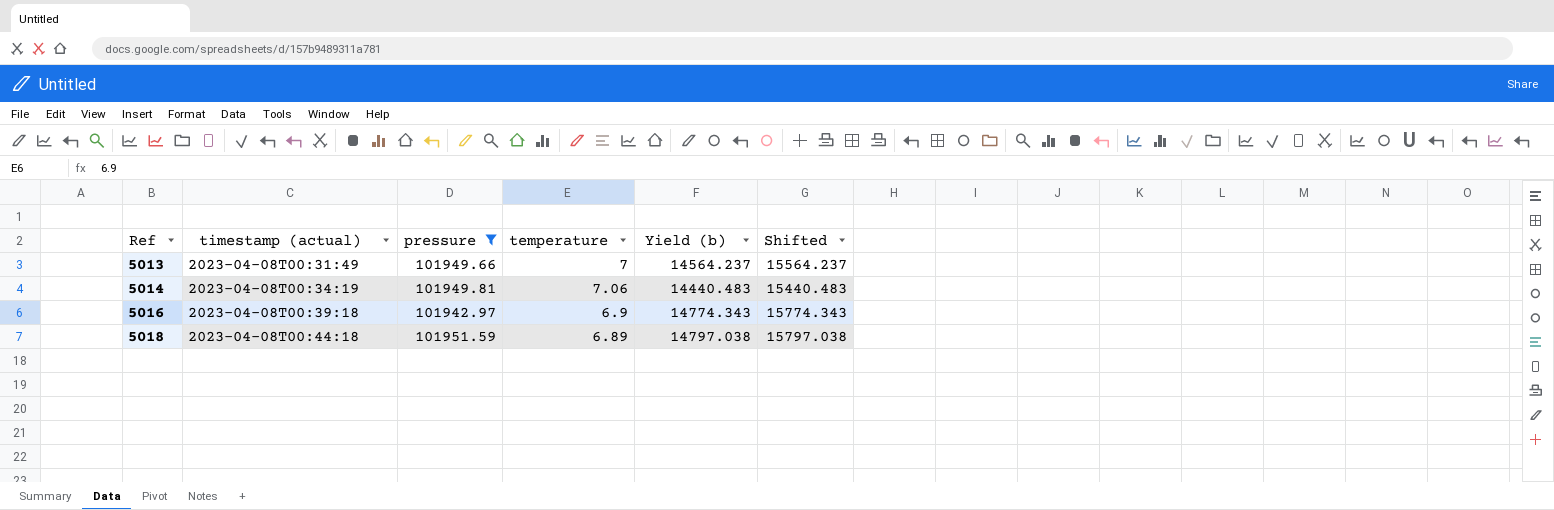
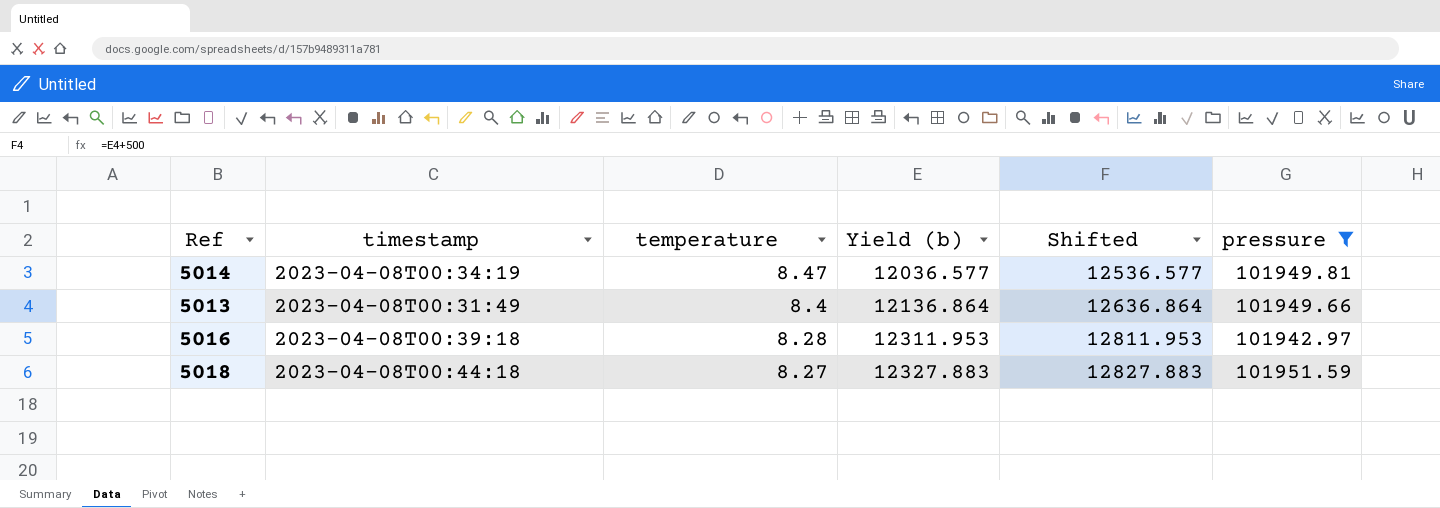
row order: Ref ascending -> temperature descending
column name: timestamp (actual) -> timestamp
column Shifted | formula: [Yield (b)] + 1000 -> [Yield (b)] + 500
column pressure | position: 3 -> 6
5014 | temperature: 7.06 -> 8.47
5014 | Yield (b): 14440.483 -> 12036.577
5013 | temperature: 7 -> 8.4
5013 | Yield (b): 14564.237 -> 12136.864
5016 | temperature: 6.9 -> 8.28
5016 | Yield (b): 14774.343 -> 12311.953
5018 | temperature: 6.89 -> 8.27
5018 | Yield (b): 14797.038 -> 12327.883

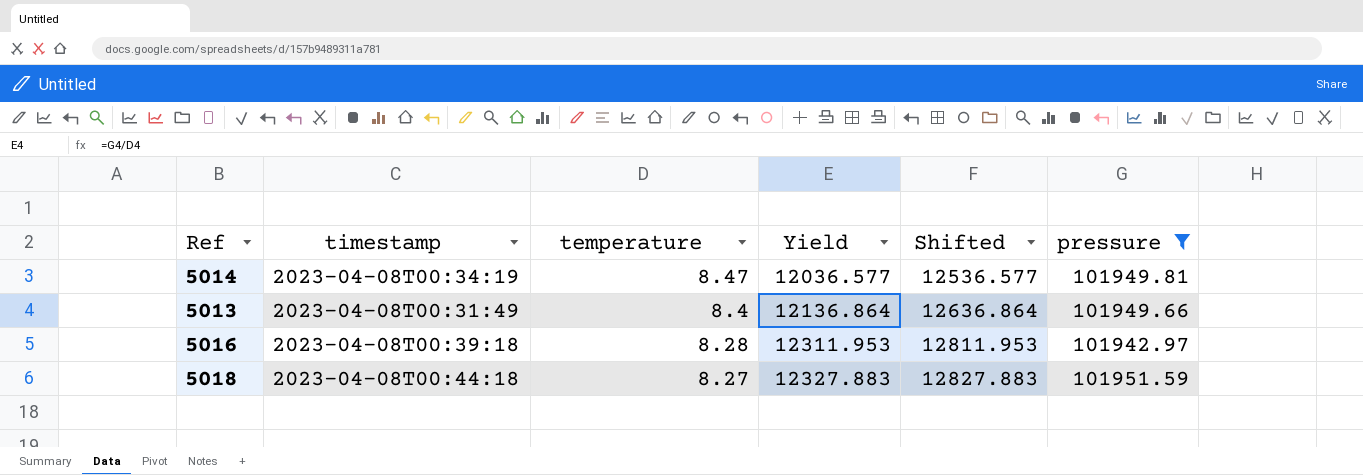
column name: Yield (b) -> Yield

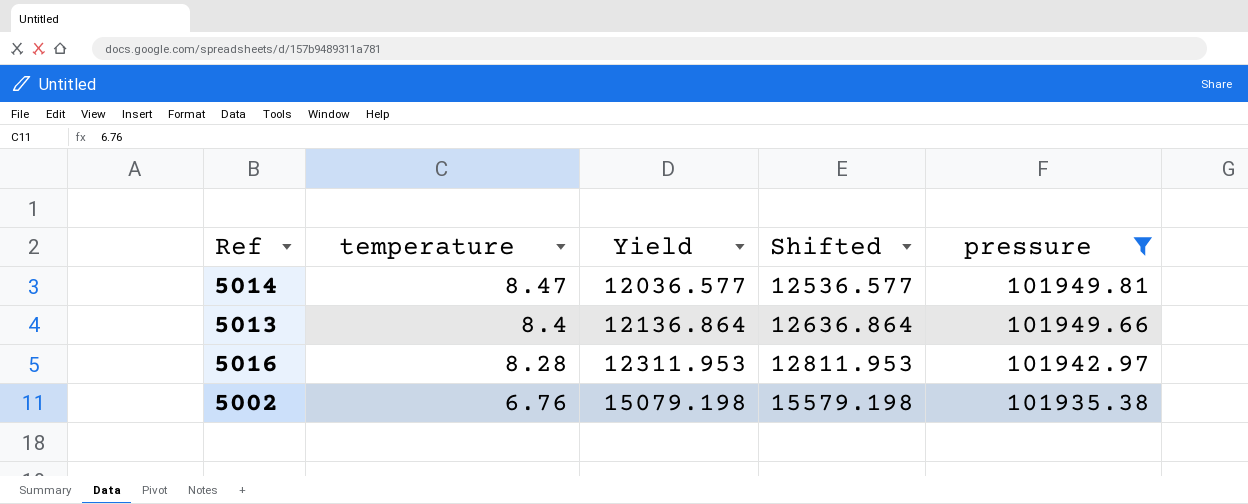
column timestamp | position: 2 -> none
row 5018: 2023-04-08T00:44:18 | 8.27 | 12327.883 | 12827.883 | 101951.59 -> none
row 5002: none -> 6.76 | 15079.198 | 15579.198 | 101935.38

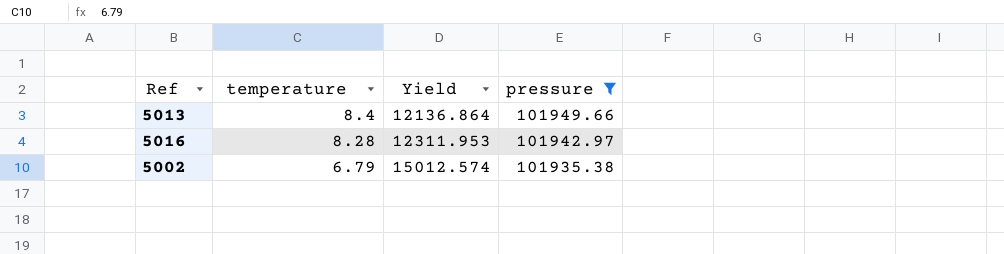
column Shifted | formula: [Yield] + 500 -> none
row 5014: 8.47 | 12036.577 | 12536.577 | 101949.81 -> none
5002 | temperature: 6.76 -> 6.79
5002 | Yield: 15079.198 -> 15012.574

